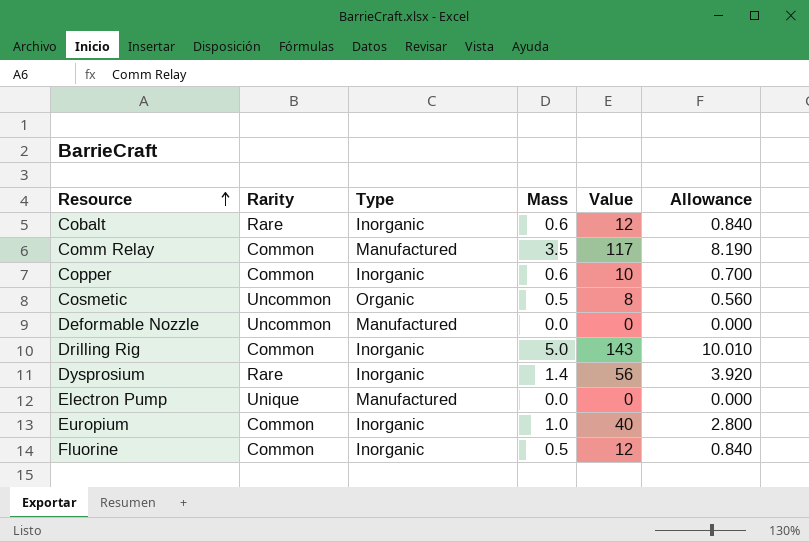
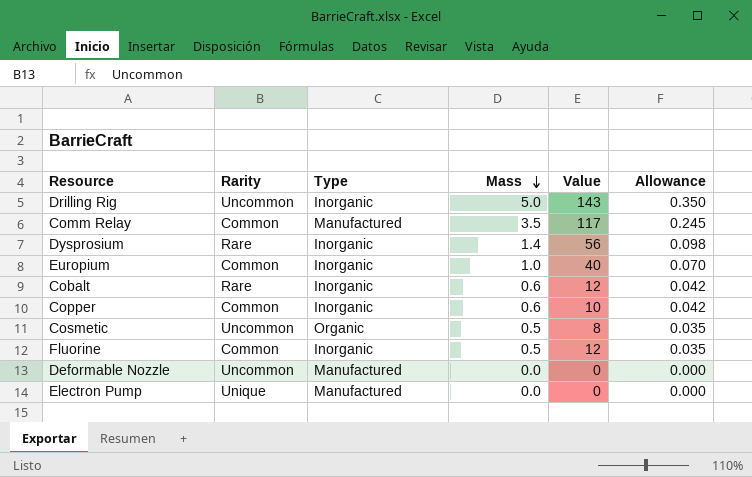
row order: Resource ascending -> Mass descending
column Allowance | formula: [Value] * 0.07 -> [Mass] * 0.07
Drilling Rig | Rarity: Common -> Uncommon

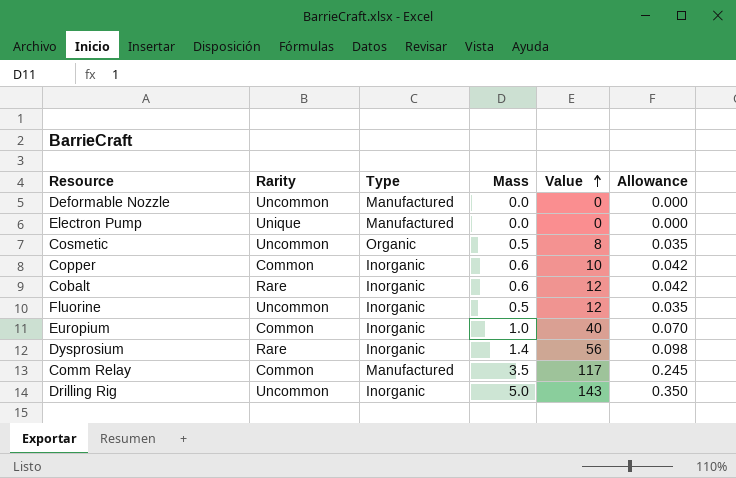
row order: Mass descending -> Value ascending
Fluorine | Rarity: Common -> Uncommon

